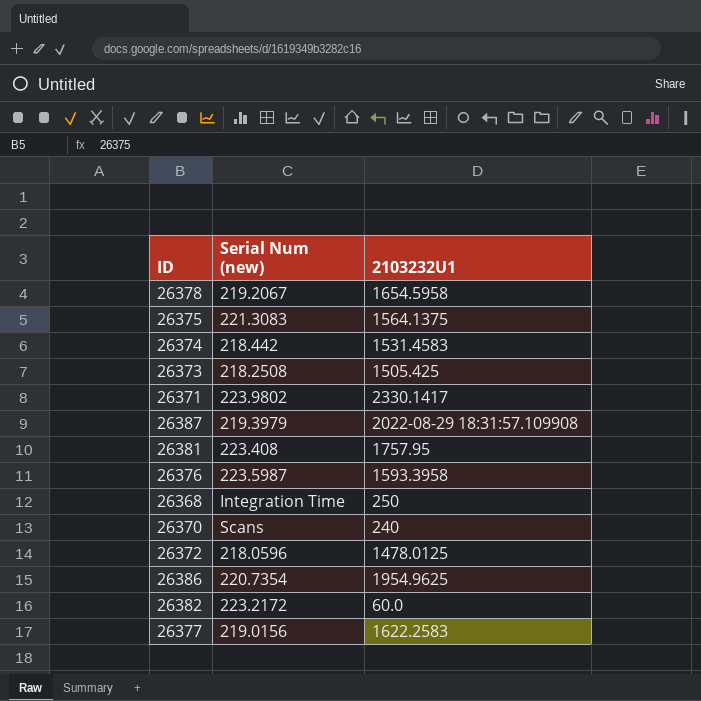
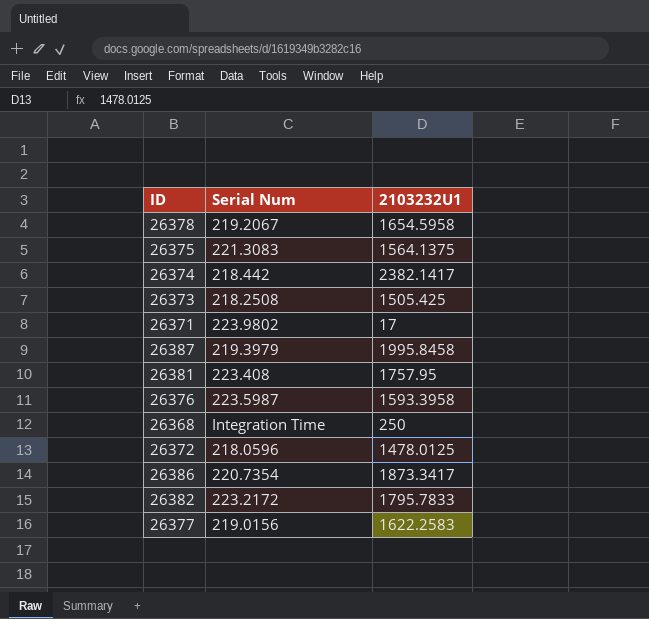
column name: Serial Num (new) -> Serial Num
row 26370: Scans | 240 -> none
26374 | 2103232U1: 1531.4583 -> 2382.1417
26371 | 2103232U1: 2330.1417 -> 17
26387 | 2103232U1: 2022-08-29 18:31:57.109908 -> 1995.8458
26386 | 2103232U1: 1954.9625 -> 1873.3417
26382 | 2103232U1: 60.0 -> 1795.7833

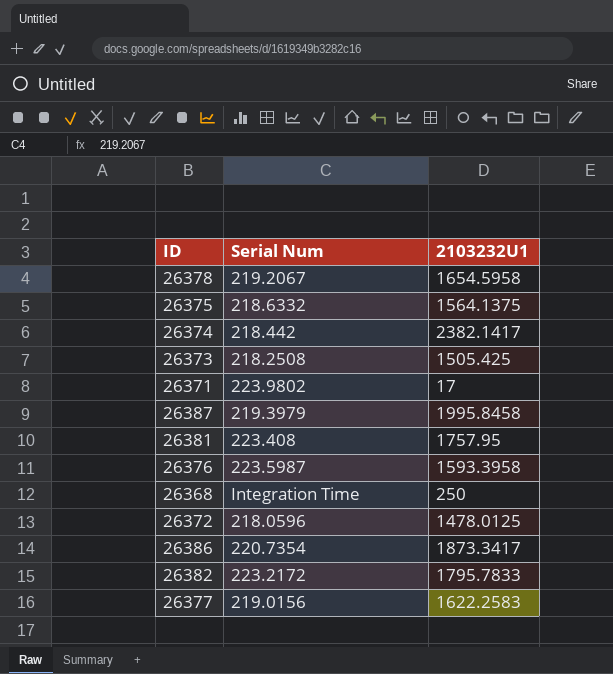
26375 | Serial Num: 221.3083 -> 218.6332

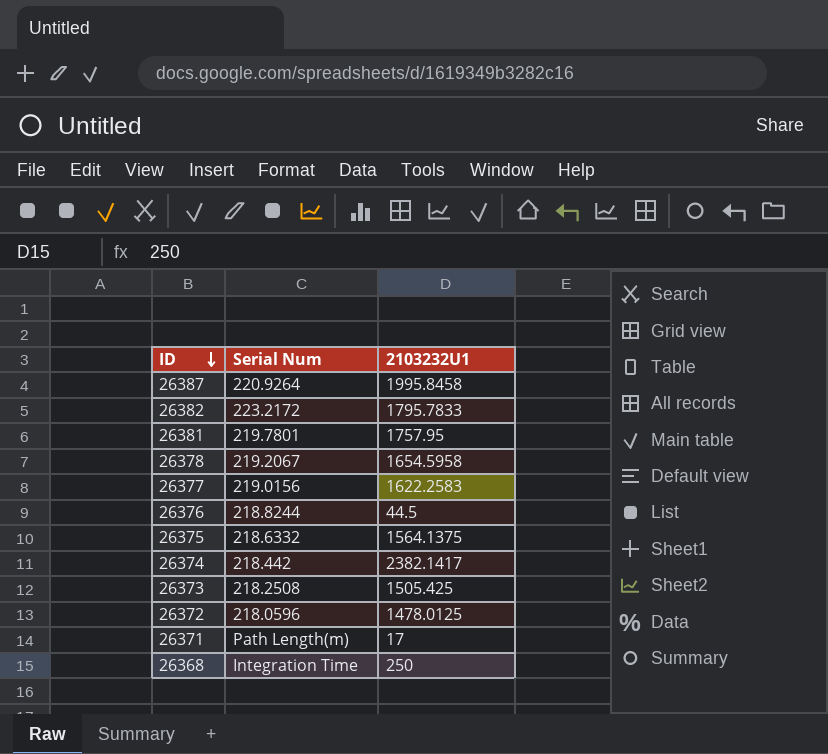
row order: none -> ID descending
row 26386: 220.7354 | 1873.3417 -> none
26387 | Serial Num: 219.3979 -> 220.9264
26381 | Serial Num: 223.408 -> 219.7801
26376 | Serial Num: 223.5987 -> 218.8244
26376 | 2103232U1: 1593.3958 -> 44.5
26371 | Serial Num: 223.9802 -> Path Length(m)

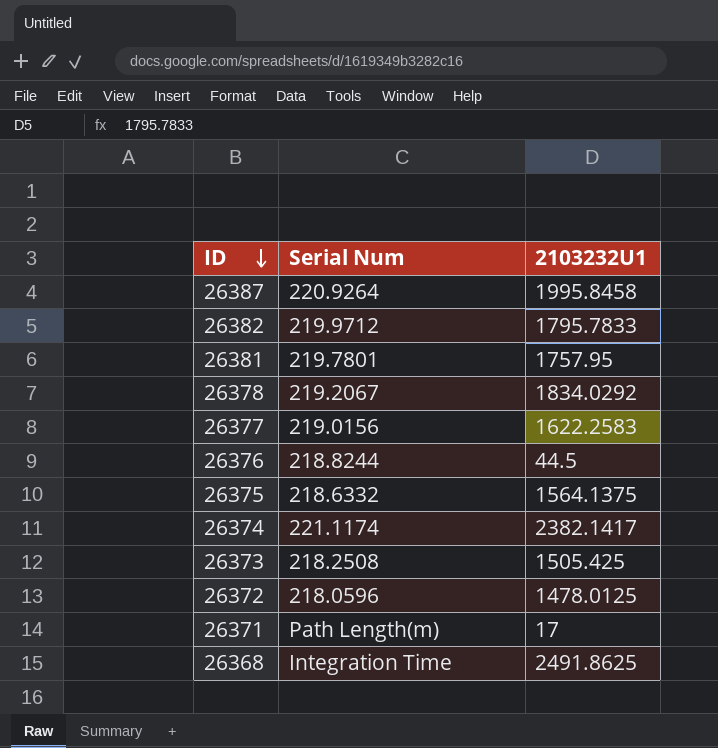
26382 | Serial Num: 223.2172 -> 219.9712
26378 | 2103232U1: 1654.5958 -> 1834.0292
26374 | Serial Num: 218.442 -> 221.1174
26368 | 2103232U1: 250 -> 2491.8625

